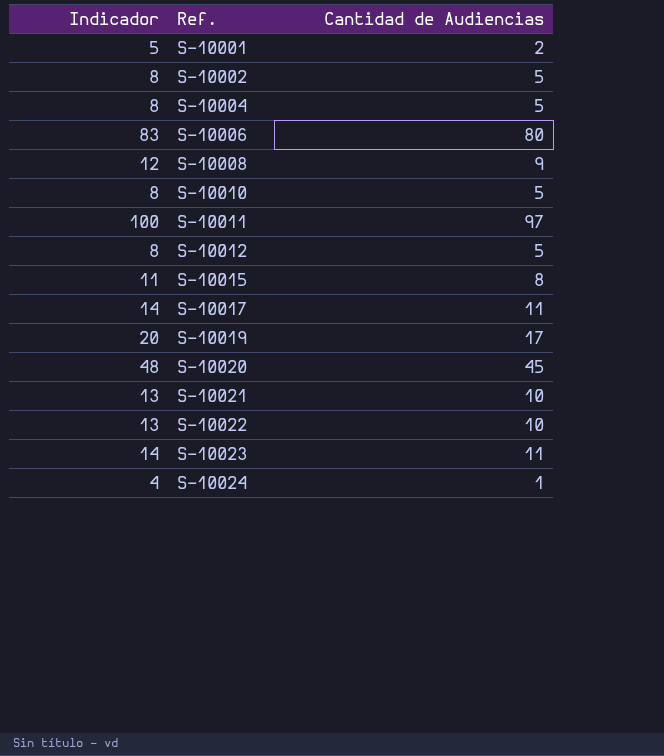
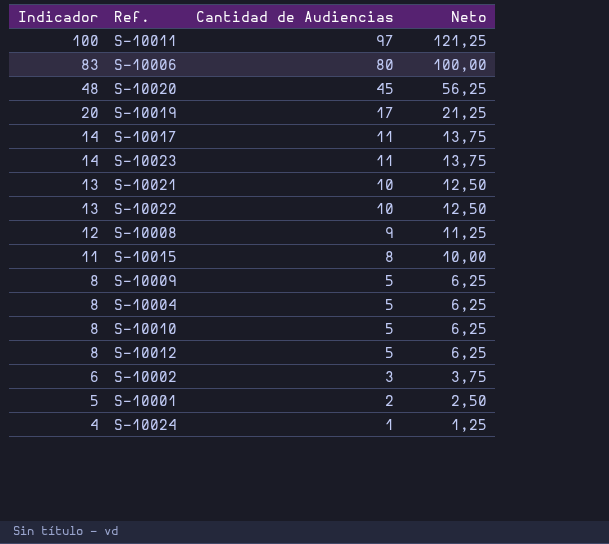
row order: Ref. ascending -> Indicador descending
column Neto | formula: none -> [Cantidad de Audiencias] * 1,25
row S-10009: none -> 8 | 5 | 6,25
S-10002 | Indicador: 8 -> 6
S-10002 | Cantidad de Audiencias: 5 -> 3

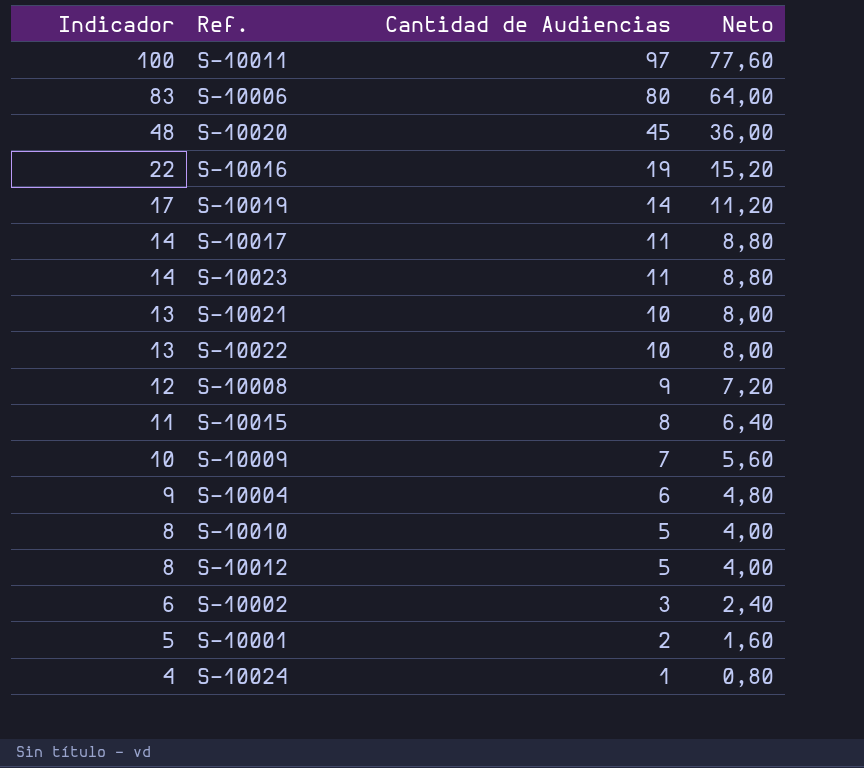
column Neto | formula: [Cantidad de Audiencias] * 1,25 -> [Cantidad de Audiencias] * 0,8
row S-10016: none -> 22 | 19 | 15,20
S-10019 | Indicador: 20 -> 17
S-10019 | Cantidad de Audiencias: 17 -> 14
S-10009 | Indicador: 8 -> 10
S-10009 | Cantidad de Audiencias: 5 -> 7
S-10004 | Indicador: 8 -> 9
S-10004 | Cantidad de Audiencias: 5 -> 6

